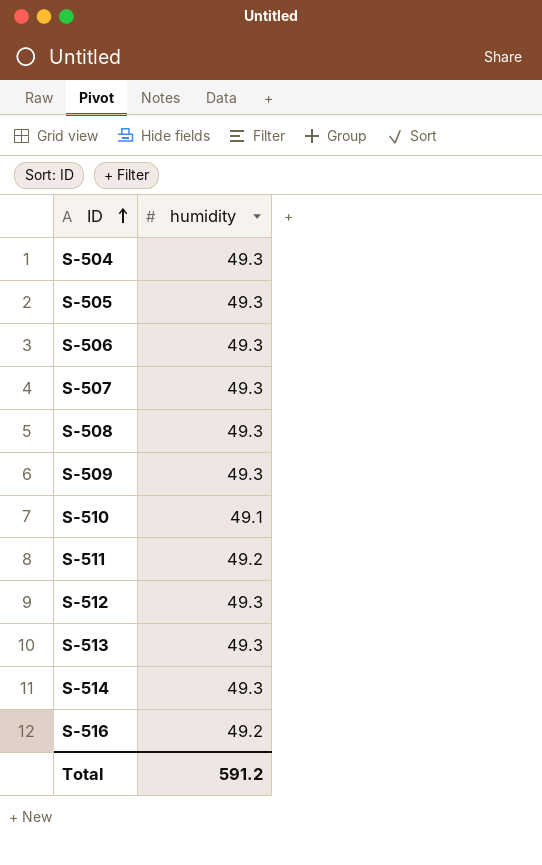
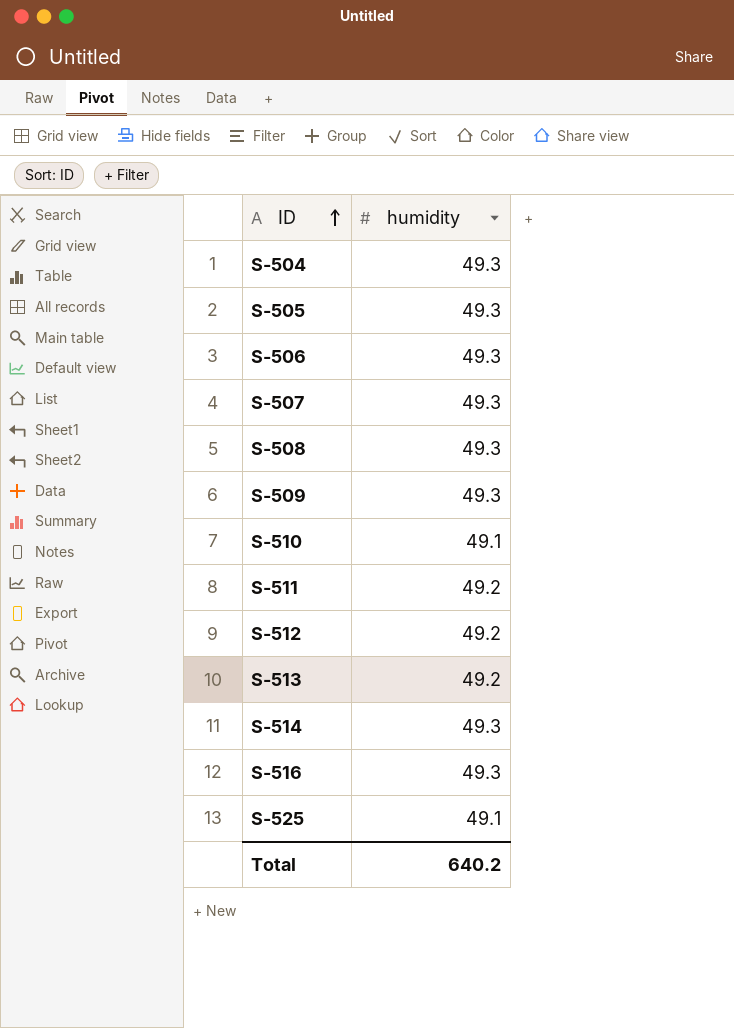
S-512 | humidity: 49.3 -> 49.2
S-513 | humidity: 49.3 -> 49.2
S-516 | humidity: 49.2 -> 49.3
row S-525: none -> 49.1
Total | humidity: 591.2 -> 640.2

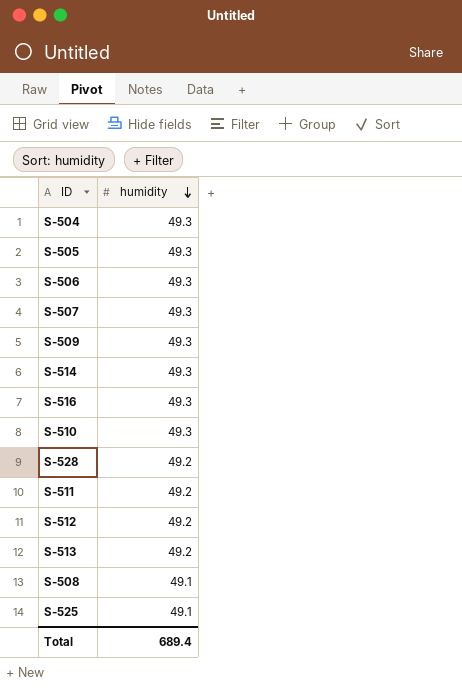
row order: ID ascending -> humidity descending
S-510 | humidity: 49.1 -> 49.3
row S-528: none -> 49.2
S-508 | humidity: 49.3 -> 49.1
Total | humidity: 640.2 -> 689.4

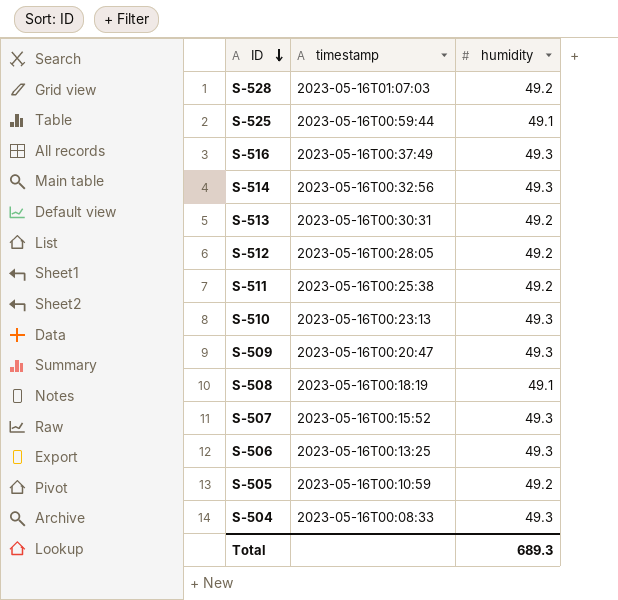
row order: humidity descending -> ID descending
column timestamp | position: none -> 2
S-505 | humidity: 49.3 -> 49.2
Total | humidity: 689.4 -> 689.3

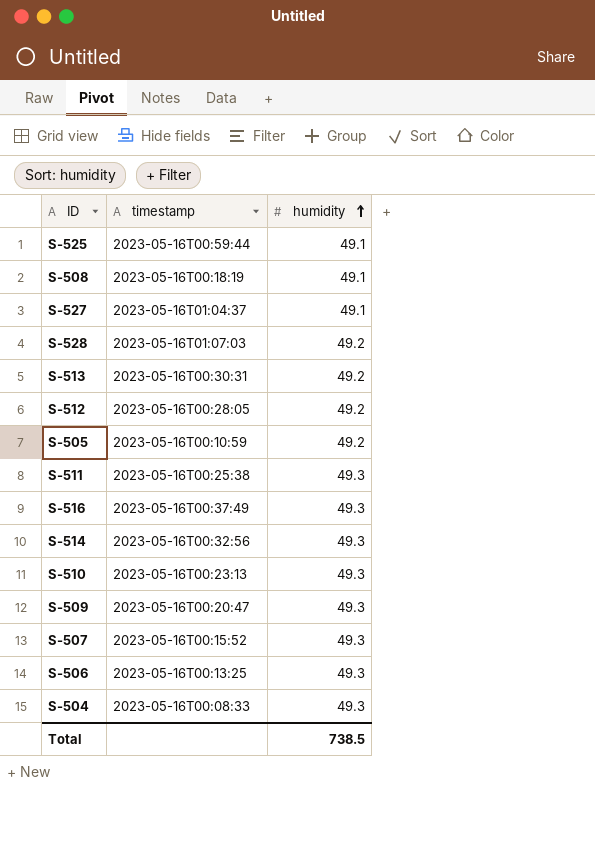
row order: ID descending -> humidity ascending
row S-527: none -> 2023-05-16T01:04:37 | 49.1
S-511 | humidity: 49.2 -> 49.3
Total | humidity: 689.3 -> 738.5

